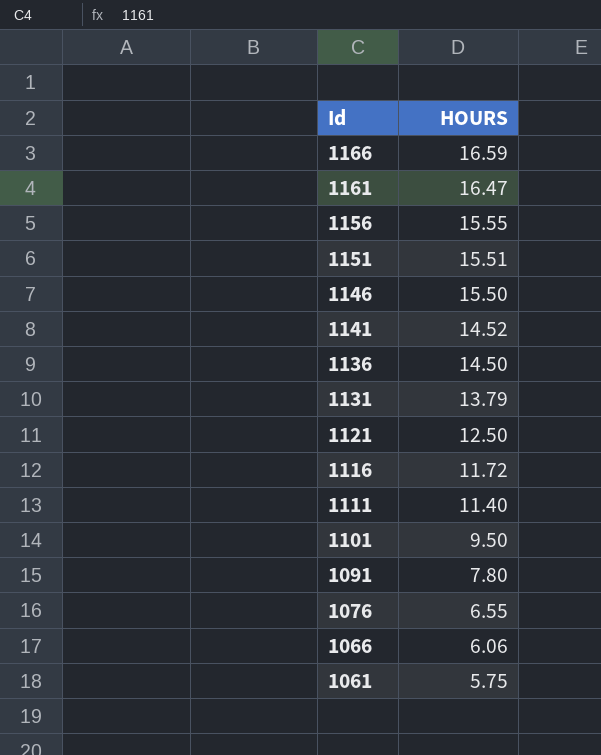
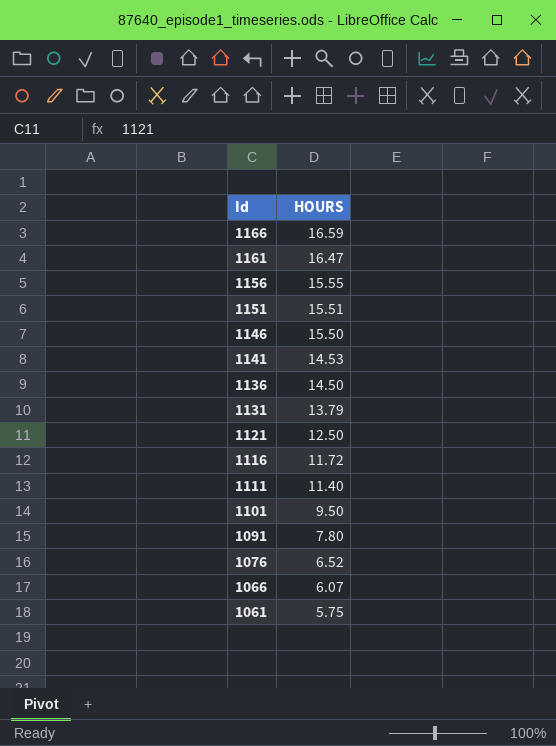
1141 | HOURS: 14.52 -> 14.53
1076 | HOURS: 6.55 -> 6.52
1066 | HOURS: 6.06 -> 6.07

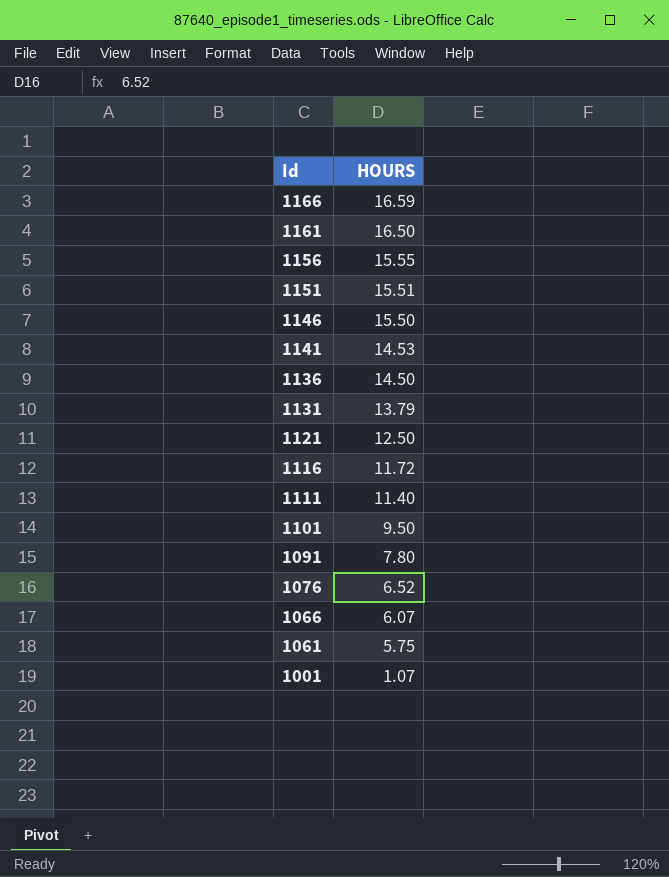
1161 | HOURS: 16.47 -> 16.50
row 1001: none -> 1.07

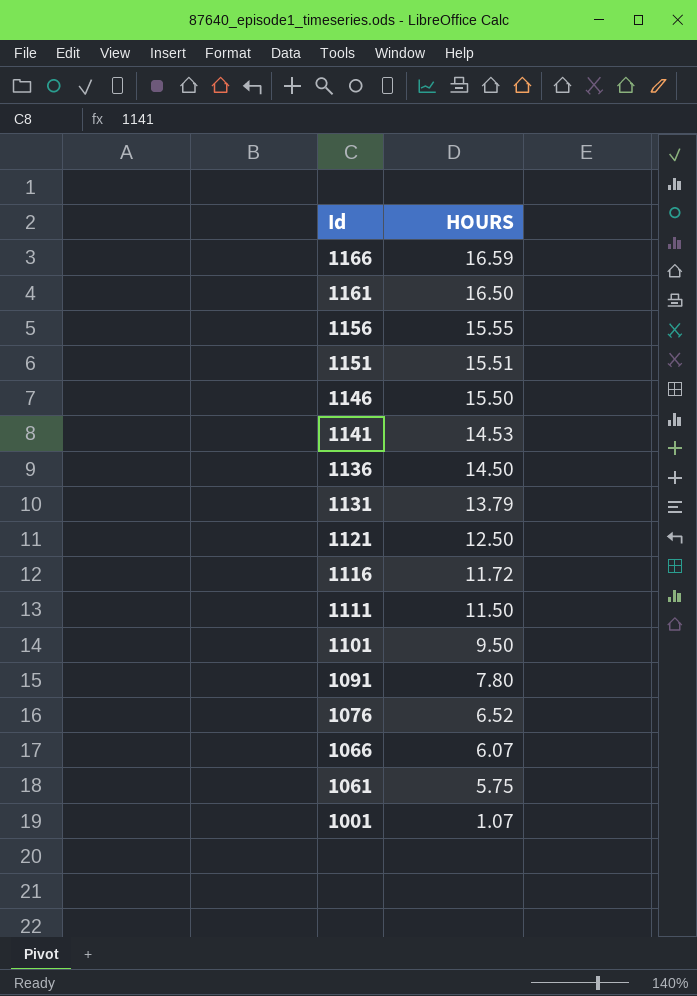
1111 | HOURS: 11.40 -> 11.50

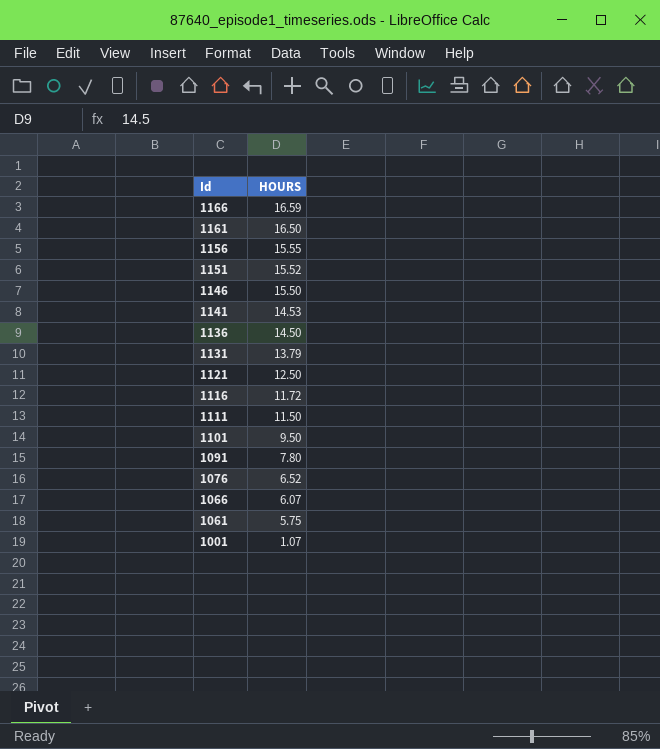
1151 | HOURS: 15.51 -> 15.52

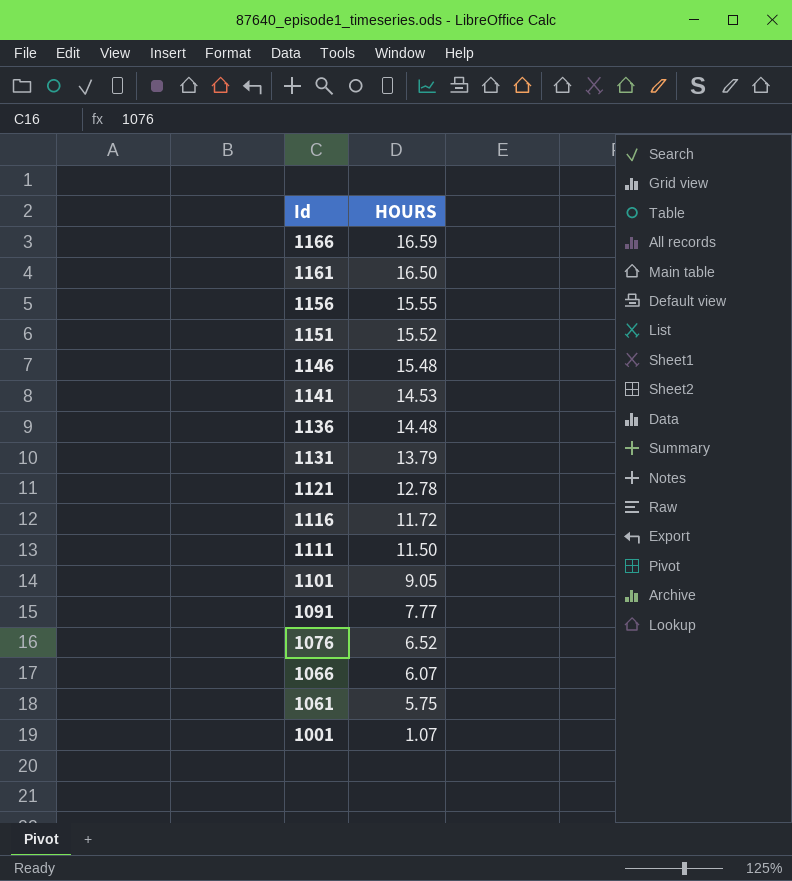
1146 | HOURS: 15.50 -> 15.48
1136 | HOURS: 14.50 -> 14.48
1121 | HOURS: 12.50 -> 12.78
1101 | HOURS: 9.50 -> 9.05
1091 | HOURS: 7.80 -> 7.77

